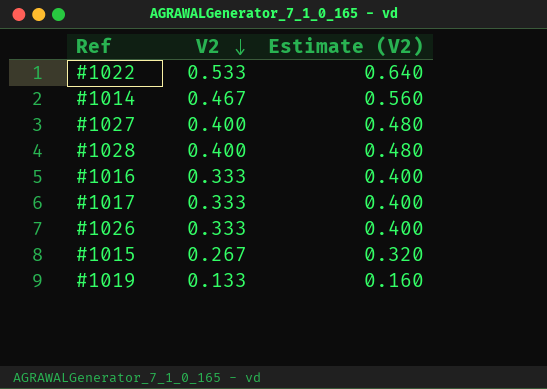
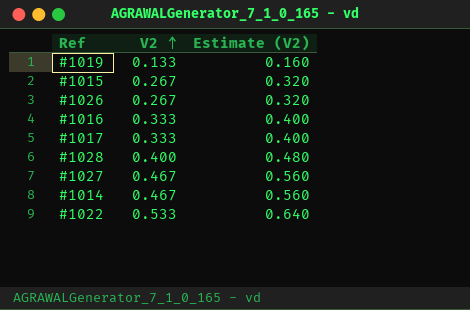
row order: V2 descending -> V2 ascending
#1026 | V2: 0.333 -> 0.267
#1026 | Estimate (V2): 0.400 -> 0.320
#1027 | V2: 0.400 -> 0.467
#1027 | Estimate (V2): 0.480 -> 0.560

